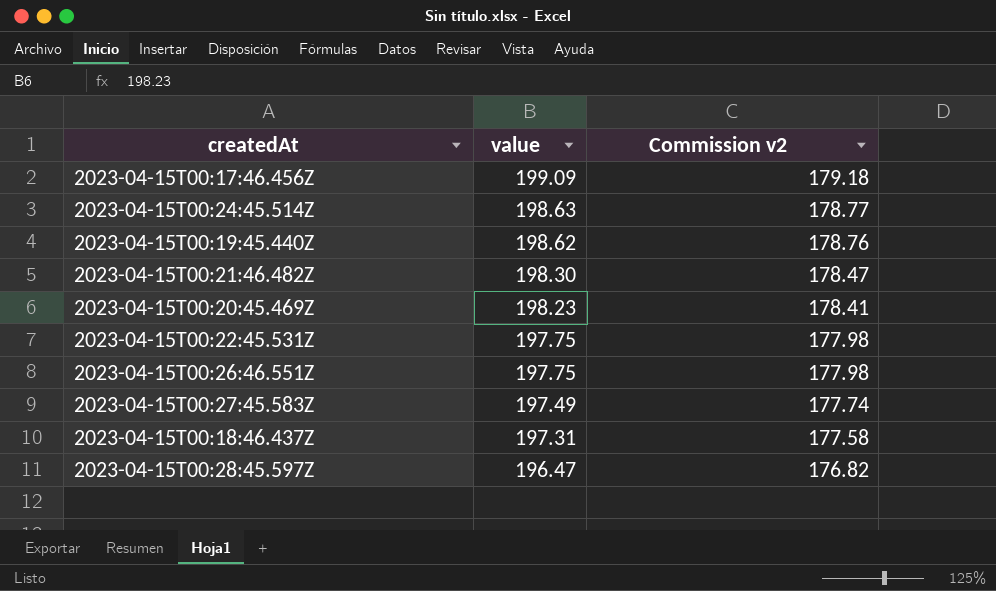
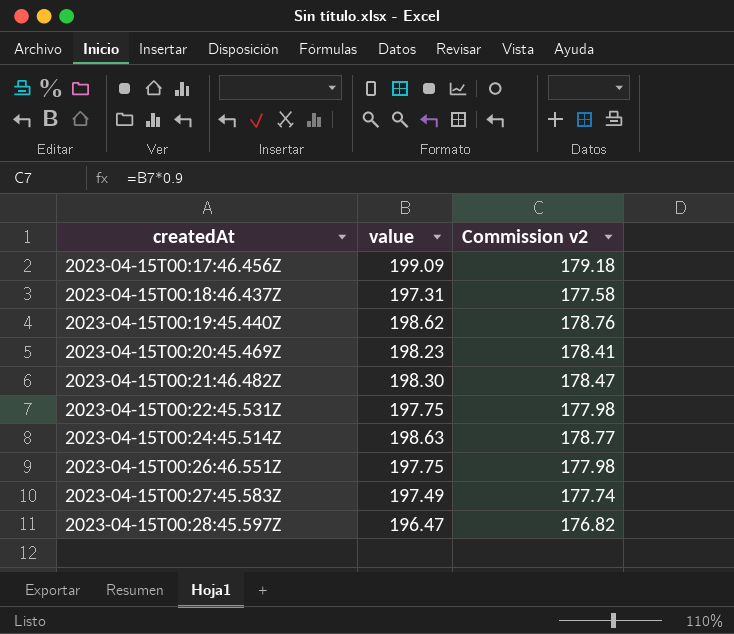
row order: value descending -> createdAt ascending

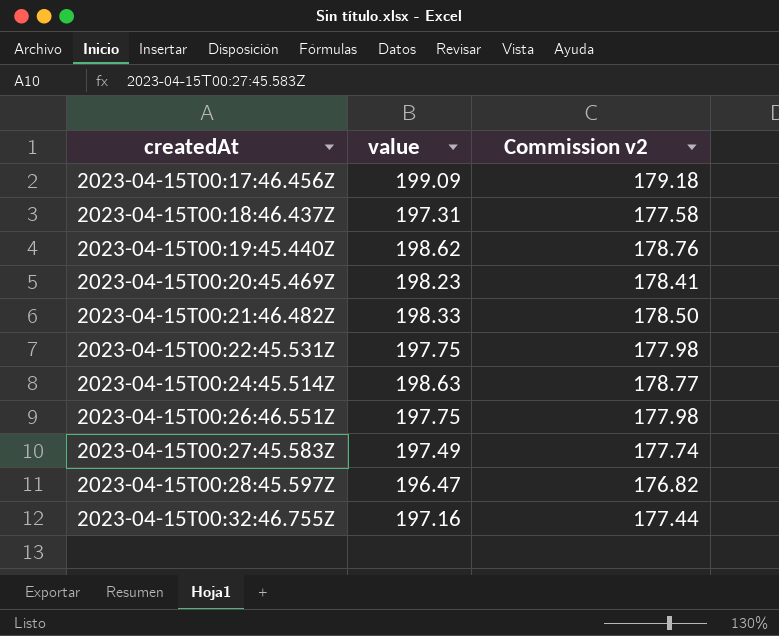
2023-04-15T00:21:46.482Z | value: 198.30 -> 198.33
2023-04-15T00:21:46.482Z | Commission v2: 178.47 -> 178.50
row 2023-04-15T00:32:46.755Z: none -> 197.16 | 177.44

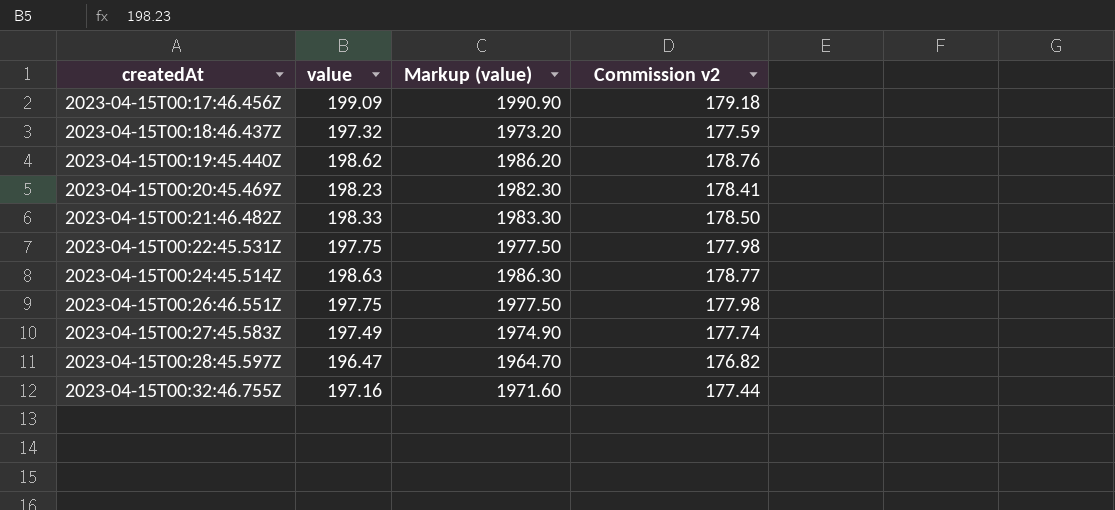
column Markup (value) | formula: none -> [value] * 10
2023-04-15T00:18:46.437Z | value: 197.31 -> 197.32
2023-04-15T00:18:46.437Z | Commission v2: 177.58 -> 177.59

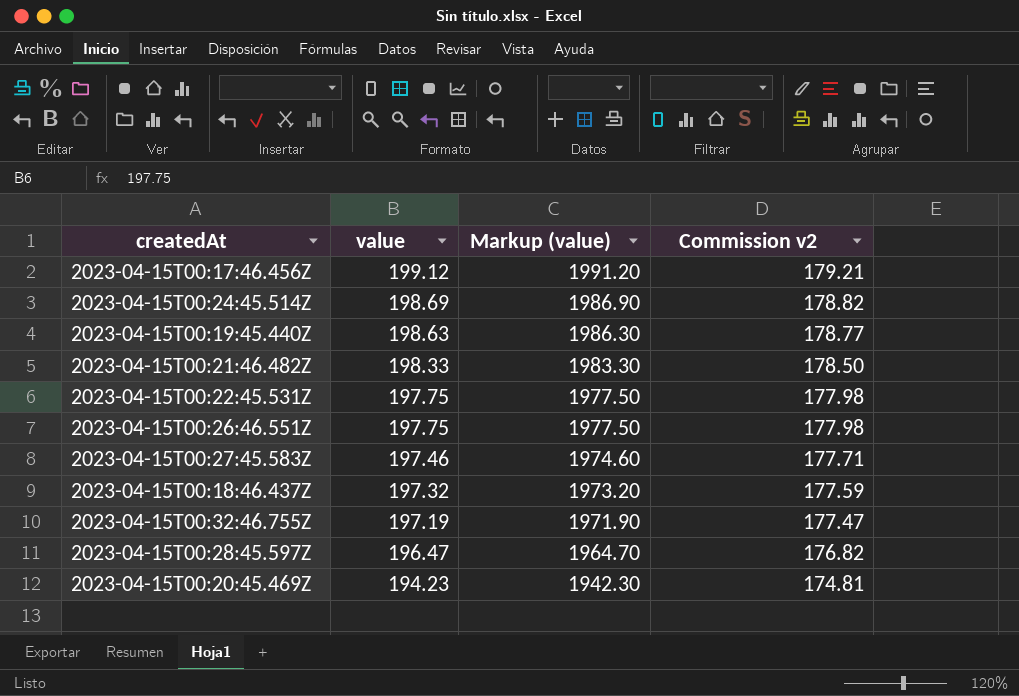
row order: createdAt ascending -> value descending
2023-04-15T00:17:46.456Z | value: 199.09 -> 199.12
2023-04-15T00:17:46.456Z | Markup (value): 1990.90 -> 1991.20
2023-04-15T00:17:46.456Z | Commission v2: 179.18 -> 179.21
2023-04-15T00:24:45.514Z | value: 198.63 -> 198.69
2023-04-15T00:24:45.514Z | Markup (value): 1986.30 -> 1986.90
2023-04-15T00:24:45.514Z | Commission v2: 178.77 -> 178.82
2023-04-15T00:19:45.440Z | value: 198.62 -> 198.63
2023-04-15T00:19:45.440Z | Markup (value): 1986.20 -> 1986.30
2023-04-15T00:19:45.440Z | Commission v2: 178.76 -> 178.77
2023-04-15T00:27:45.583Z | value: 197.49 -> 197.46
2023-04-15T00:27:45.583Z | Markup (value): 1974.90 -> 1974.60
2023-04-15T00:27:45.583Z | Commission v2: 177.74 -> 177.71
2023-04-15T00:32:46.755Z | value: 197.16 -> 197.19
2023-04-15T00:32:46.755Z | Markup (value): 1971.60 -> 1971.90
2023-04-15T00:32:46.755Z | Commission v2: 177.44 -> 177.47
2023-04-15T00:20:45.469Z | value: 198.23 -> 194.23
2023-04-15T00:20:45.469Z | Markup (value): 1982.30 -> 1942.30
2023-04-15T00:20:45.469Z | Commission v2: 178.41 -> 174.81

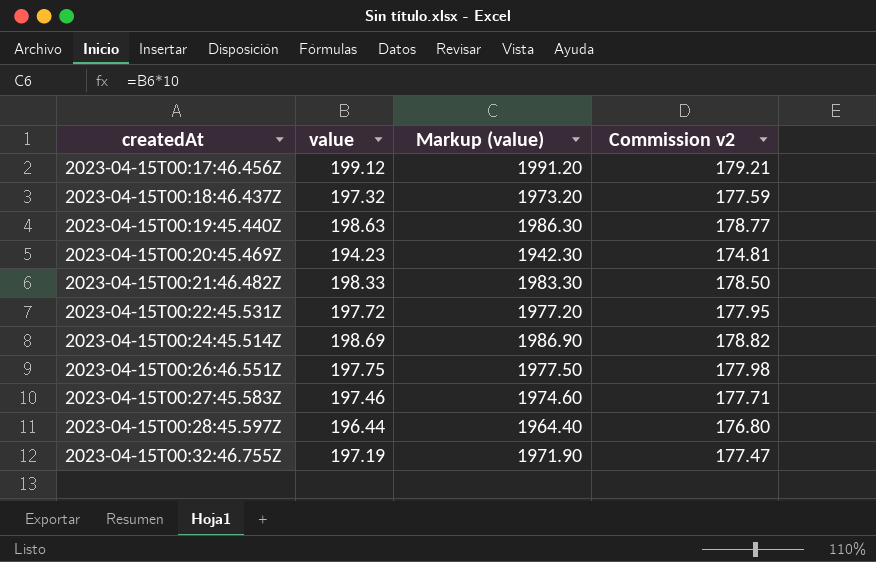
row order: value descending -> createdAt ascending
2023-04-15T00:22:45.531Z | value: 197.75 -> 197.72
2023-04-15T00:22:45.531Z | Markup (value): 1977.50 -> 1977.20
2023-04-15T00:22:45.531Z | Commission v2: 177.98 -> 177.95
2023-04-15T00:28:45.597Z | value: 196.47 -> 196.44
2023-04-15T00:28:45.597Z | Markup (value): 1964.70 -> 1964.40
2023-04-15T00:28:45.597Z | Commission v2: 176.82 -> 176.80

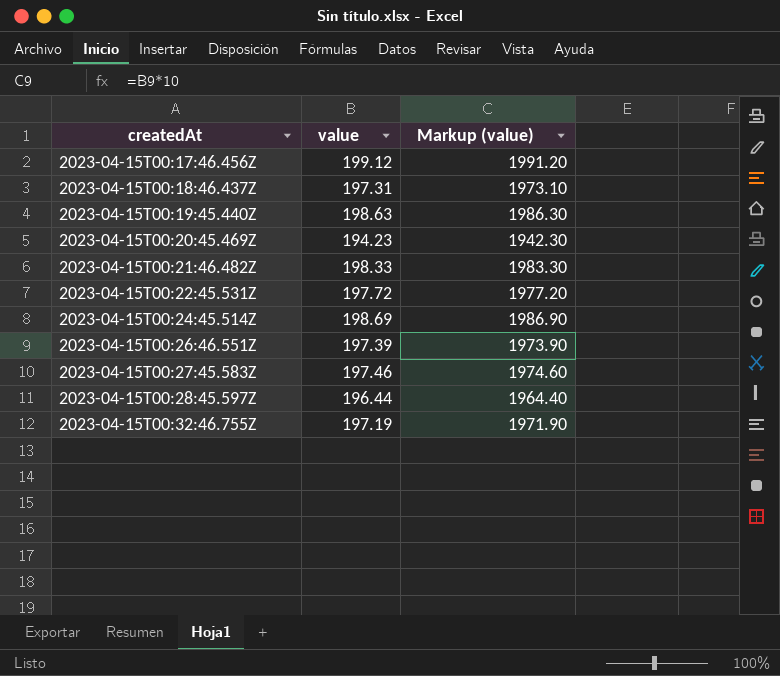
column Commission v2 | formula: [value] * 0.9 -> none
2023-04-15T00:18:46.437Z | value: 197.32 -> 197.31
2023-04-15T00:18:46.437Z | Markup (value): 1973.20 -> 1973.10
2023-04-15T00:26:46.551Z | value: 197.75 -> 197.39
2023-04-15T00:26:46.551Z | Markup (value): 1977.50 -> 1973.90

